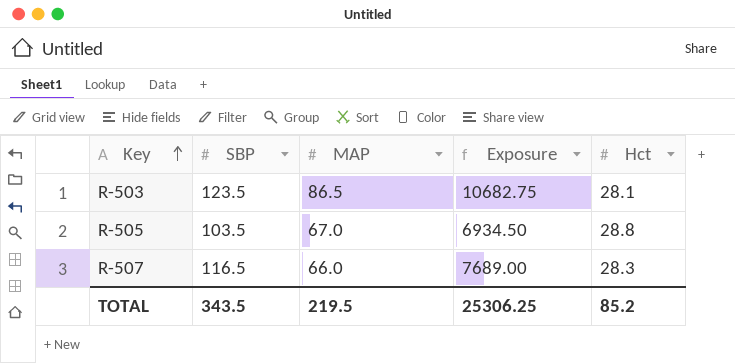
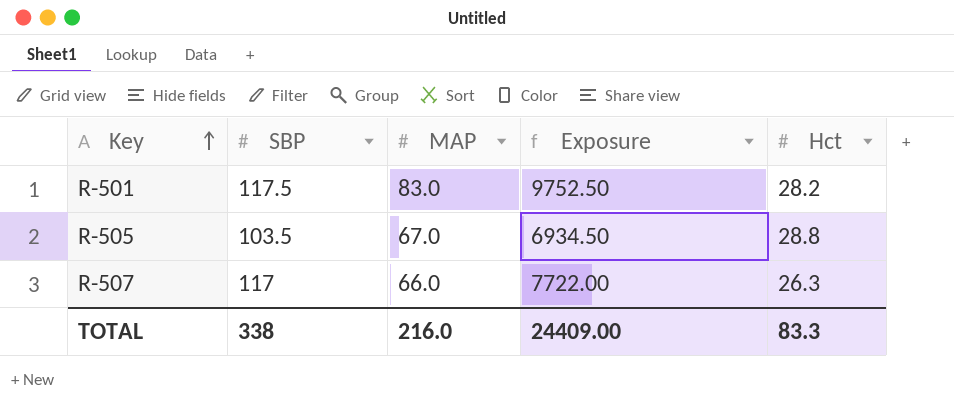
row R-503: 123.5 | 86.5 | 10682.75 | 28.1 -> none
row R-501: none -> 117.5 | 83.0 | 9752.50 | 28.2
R-507 | SBP: 116.5 -> 117
R-507 | Exposure: 7689.00 -> 7722.00
R-507 | Hct: 28.3 -> 26.3
TOTAL | SBP: 343.5 -> 338
TOTAL | MAP: 219.5 -> 216.0
TOTAL | Exposure: 25306.25 -> 24409.00
TOTAL | Hct: 85.2 -> 83.3

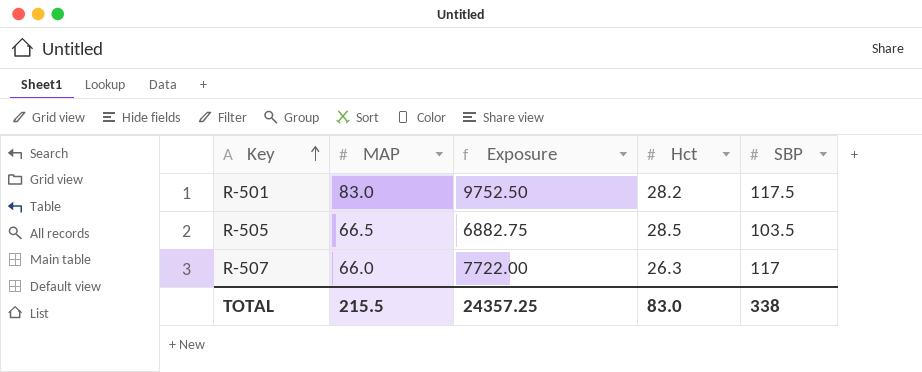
column SBP | position: 2 -> 5
R-505 | MAP: 67.0 -> 66.5
R-505 | Exposure: 6934.50 -> 6882.75
R-505 | Hct: 28.8 -> 28.5
TOTAL | MAP: 216.0 -> 215.5
TOTAL | Exposure: 24409.00 -> 24357.25
TOTAL | Hct: 83.3 -> 83.0

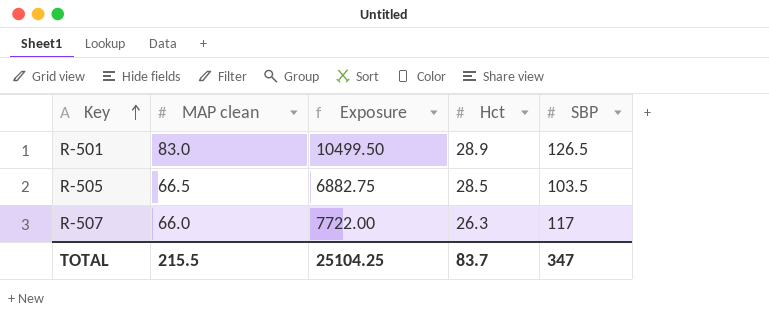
column name: MAP -> MAP clean
R-501 | Exposure: 9752.50 -> 10499.50
R-501 | Hct: 28.2 -> 28.9
R-501 | SBP: 117.5 -> 126.5
TOTAL | Exposure: 24357.25 -> 25104.25
TOTAL | Hct: 83.0 -> 83.7
TOTAL | SBP: 338 -> 347

